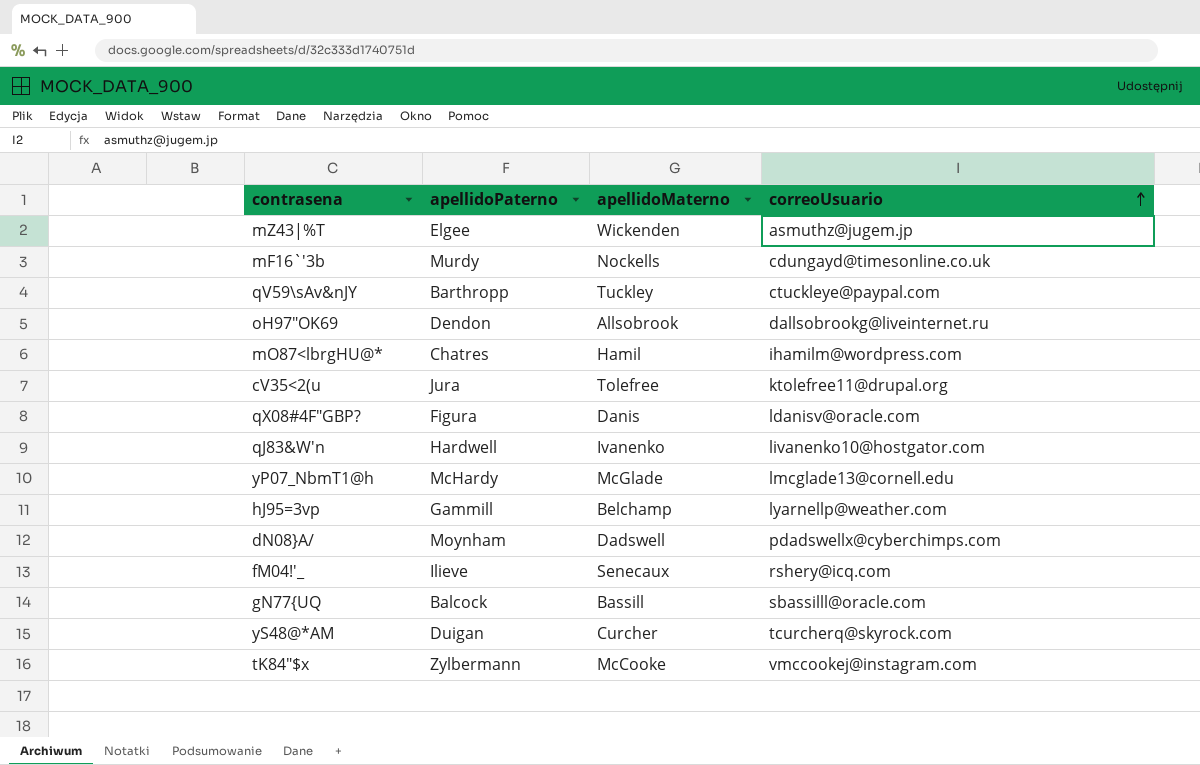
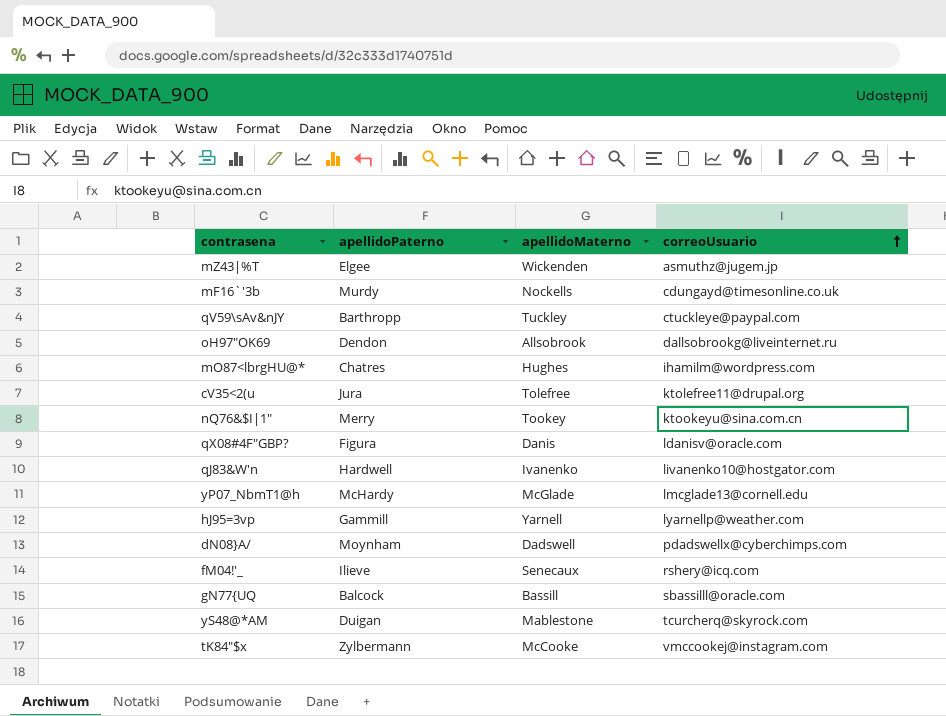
mO87<lbrgHU@* | apellidoMaterno: Hamil -> Hughes
row nQ76&$I|1": none -> Merry | Tookey | ktookeyu@sina.com.cn
hJ95=3vp | apellidoMaterno: Belchamp -> Yarnell
yS48@*AM | apellidoMaterno: Curcher -> Mablestone

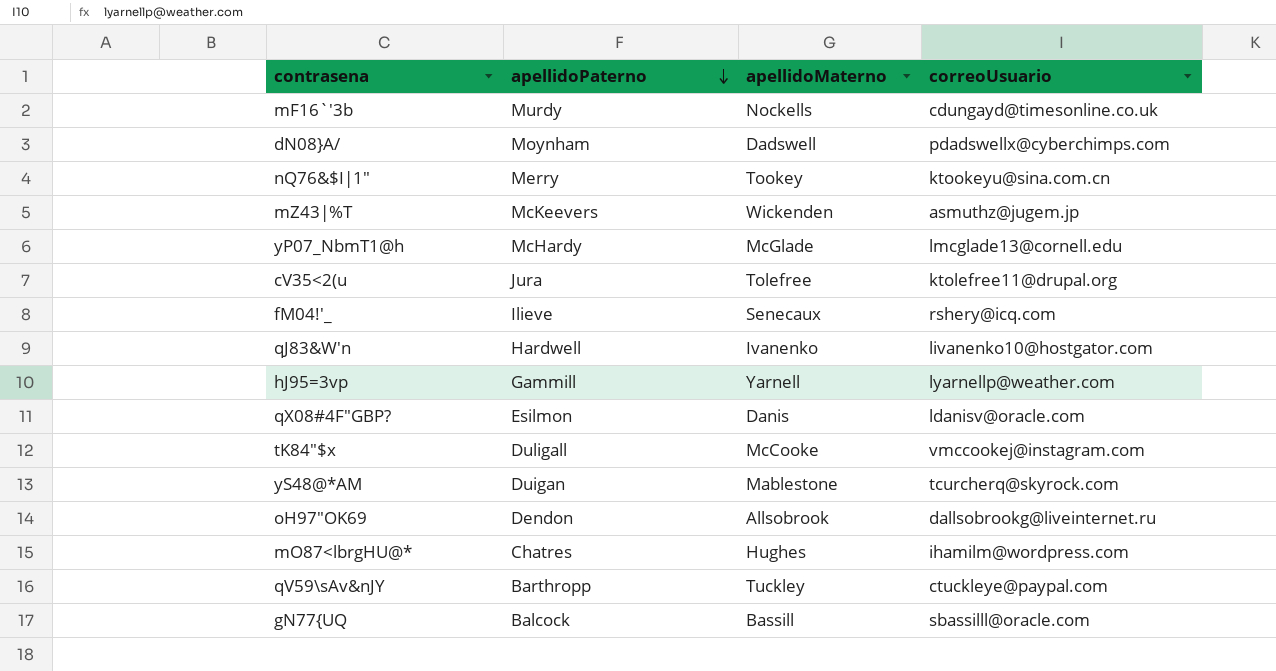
row order: correoUsuario ascending -> apellidoPaterno descending
mZ43|%T | apellidoPaterno: Elgee -> McKeevers
qX08#4F"GBP? | apellidoPaterno: Figura -> Esilmon
tK84"$x | apellidoPaterno: Zylbermann -> Duligall

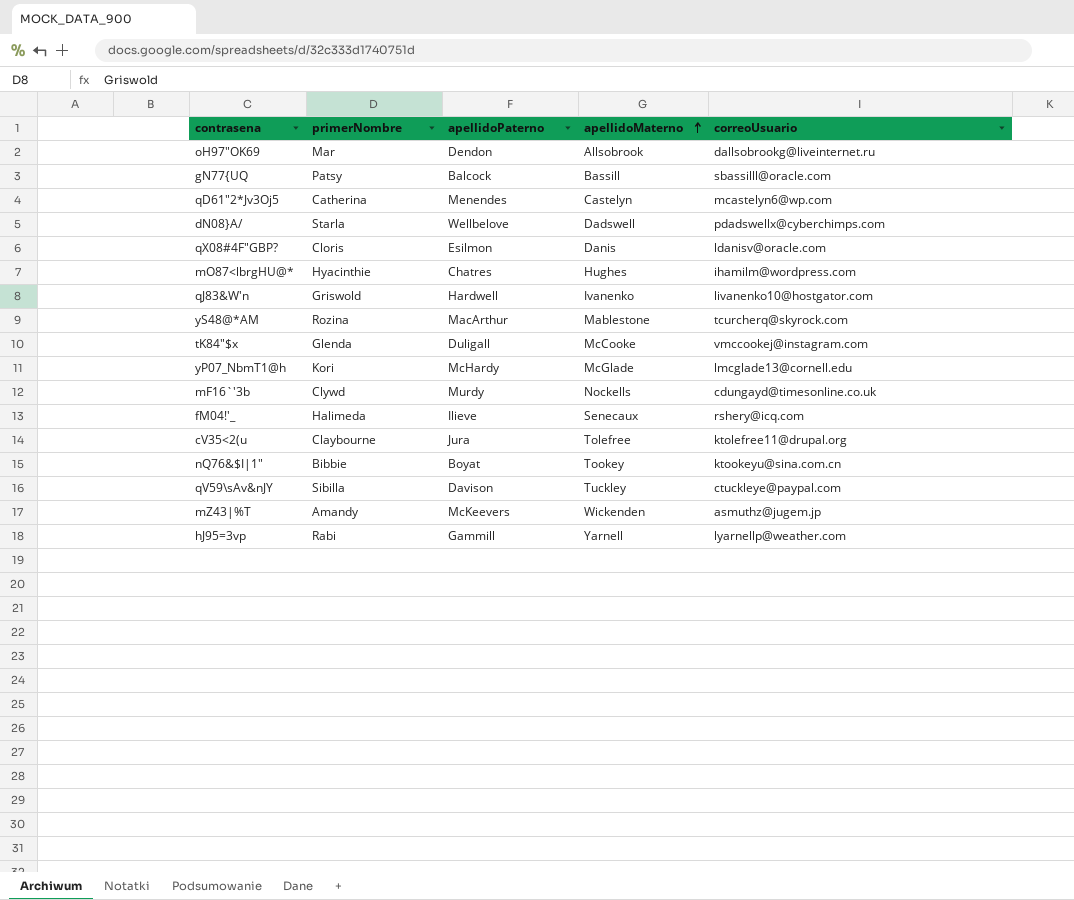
row order: apellidoPaterno descending -> apellidoMaterno ascending
column primerNombre | position: none -> 2
row qD61"2*Jv3Oj5: none -> Catherina | Menendes | Castelyn | mcastelyn6@wp.com
dN08}A/ | apellidoPaterno: Moynham -> Wellbelove
yS48@*AM | apellidoPaterno: Duigan -> MacArthur
nQ76&$I|1" | apellidoPaterno: Merry -> Boyat
qV59\sAv&nJY | apellidoPaterno: Barthropp -> Davison

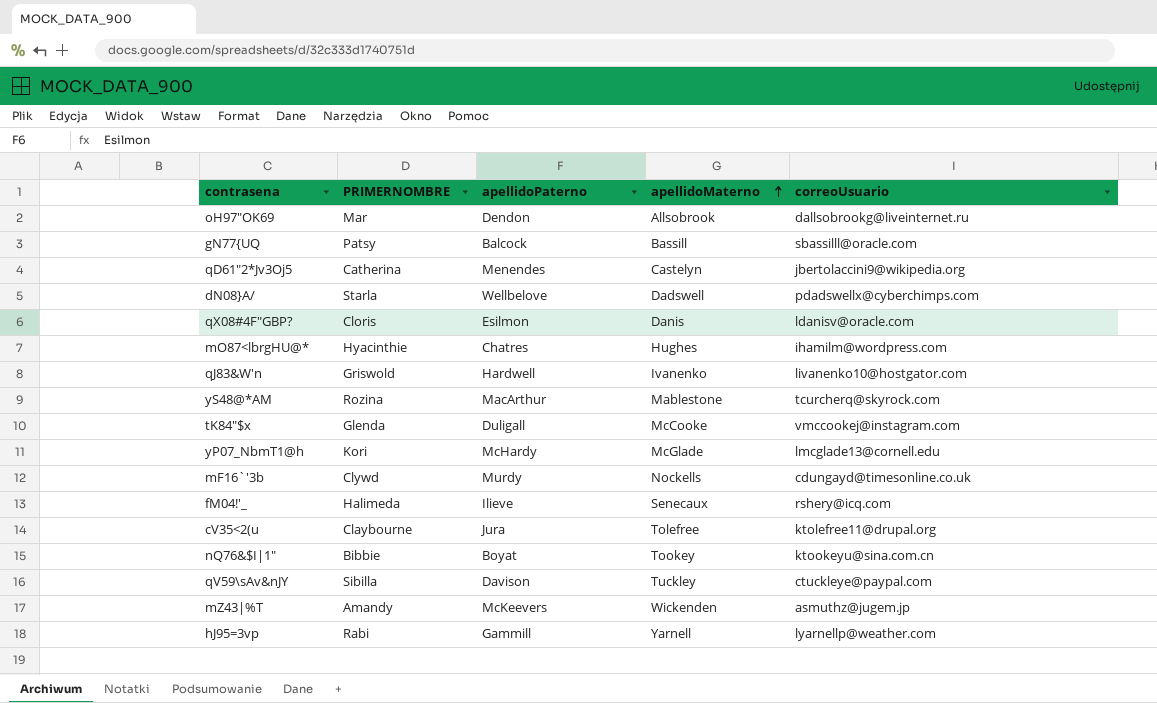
column name: primerNombre -> PRIMERNOMBRE
qD61"2*Jv3Oj5 | correoUsuario: mcastelyn6@wp.com -> jbertolaccini9@wikipedia.org

